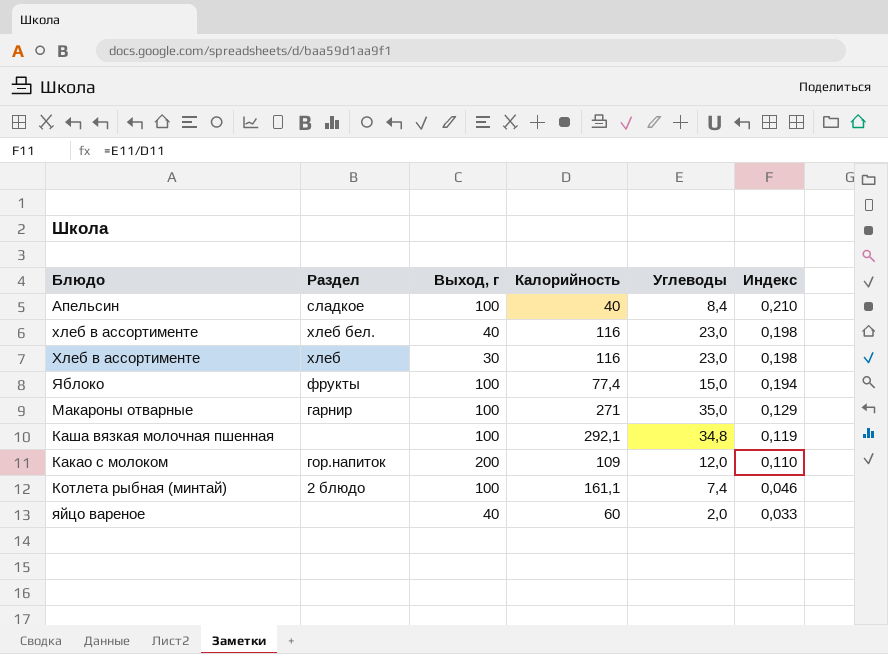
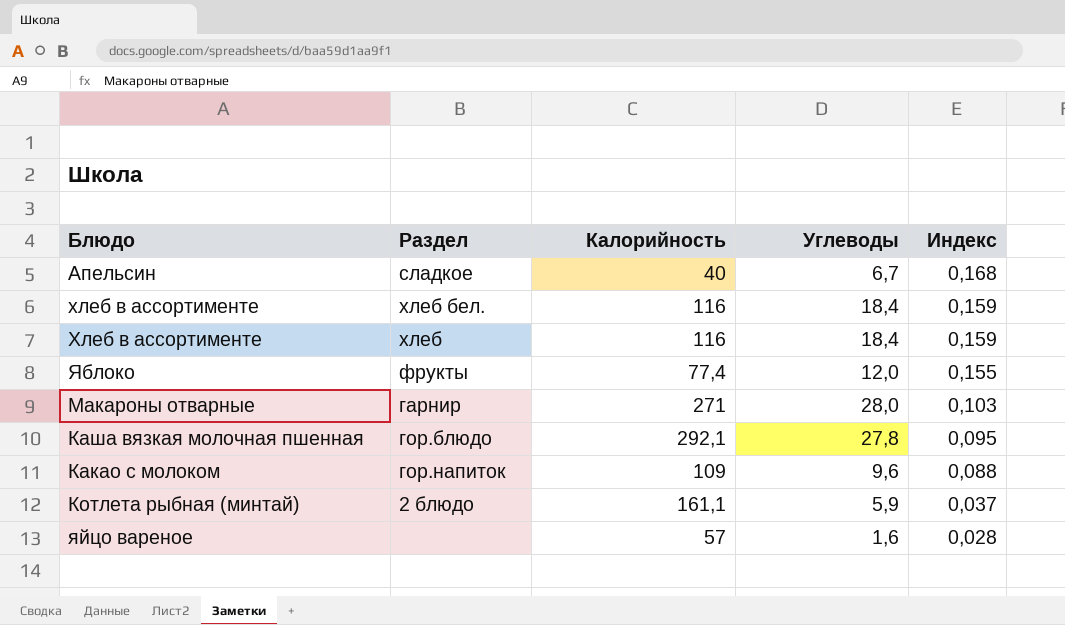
column Выход, г | position: 3 -> none
Апельсин | Углеводы: 8,4 -> 6,7
Апельсин | Индекс: 0,210 -> 0,168
хлеб в ассортименте | Углеводы: 23,0 -> 18,4
хлеб в ассортименте | Индекс: 0,198 -> 0,159
Хлеб в ассортименте | Углеводы: 23,0 -> 18,4
Хлеб в ассортименте | Индекс: 0,198 -> 0,159
Яблоко | Углеводы: 15,0 -> 12,0
Яблоко | Индекс: 0,194 -> 0,155
Макароны отварные | Углеводы: 35,0 -> 28,0
Макароны отварные | Индекс: 0,129 -> 0,103
Каша вязкая молочная пшенная | Раздел: none -> гор.блюдо
Каша вязкая молочная пшенная | Углеводы: 34,8 -> 27,8
Каша вязкая молочная пшенная | Индекс: 0,119 -> 0,095
Какао с молоком | Углеводы: 12,0 -> 9,6
Какао с молоком | Индекс: 0,110 -> 0,088
Котлета рыбная (минтай) | Углеводы: 7,4 -> 5,9
Котлета рыбная (минтай) | Индекс: 0,046 -> 0,037
яйцо вареное | Калорийность: 60 -> 57
яйцо вареное | Углеводы: 2,0 -> 1,6
яйцо вареное | Индекс: 0,033 -> 0,028

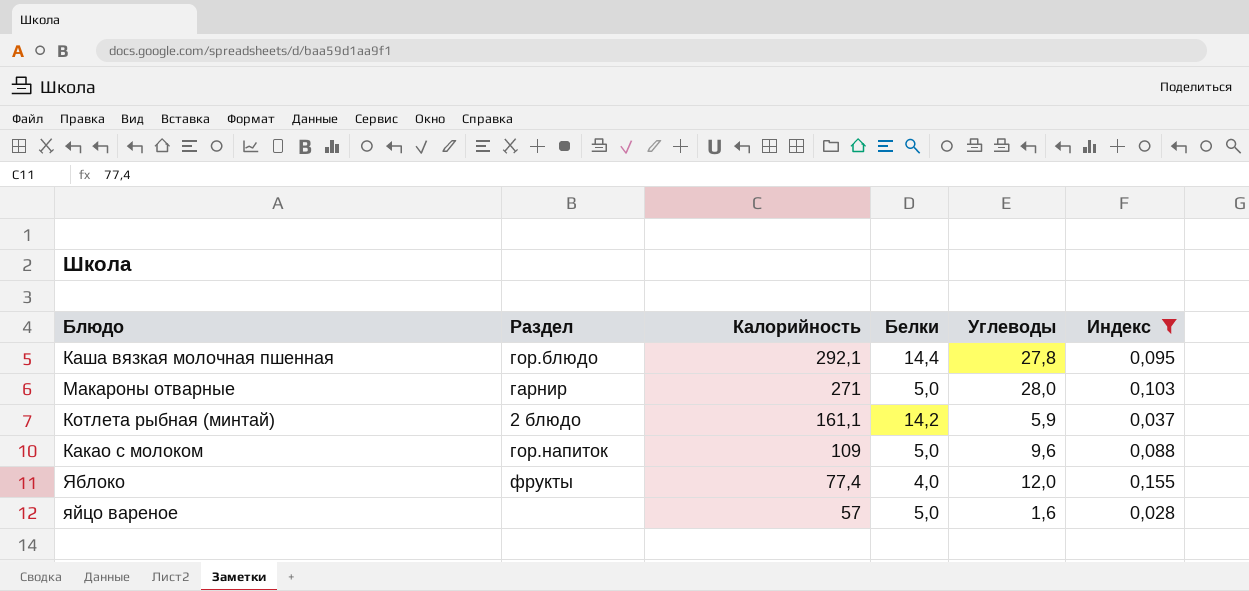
filter: none -> Индекс <= 0,155
row order: Индекс descending -> Калорийность descending
column Белки | position: none -> 4

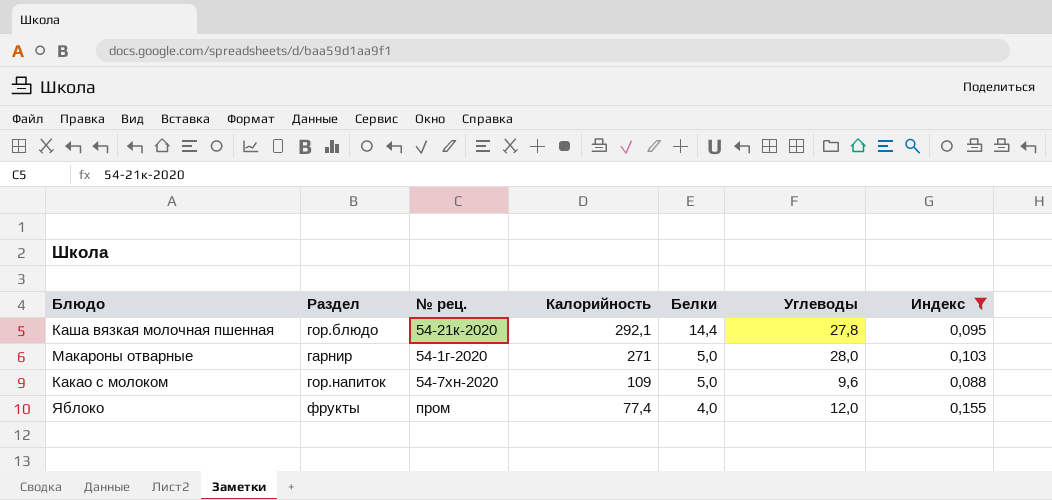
column № рец. | position: none -> 3
row Котлета рыбная (минтай): 2 блюдо | 161,1 | 14,2 | 5,9 | 0,037 -> none
row яйцо вареное: none | 57 | 5,0 | 1,6 | 0,028 -> none

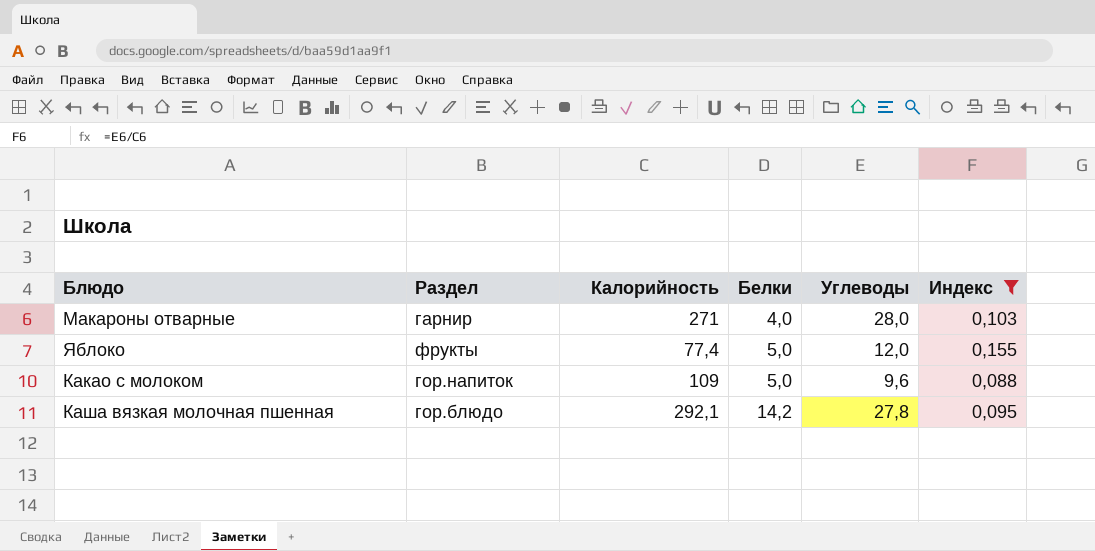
row order: Калорийность descending -> Белки ascending
column № рец. | position: 3 -> none
Макароны отварные | Белки: 5,0 -> 4,0
Яблоко | Белки: 4,0 -> 5,0
Каша вязкая молочная пшенная | Белки: 14,4 -> 14,2

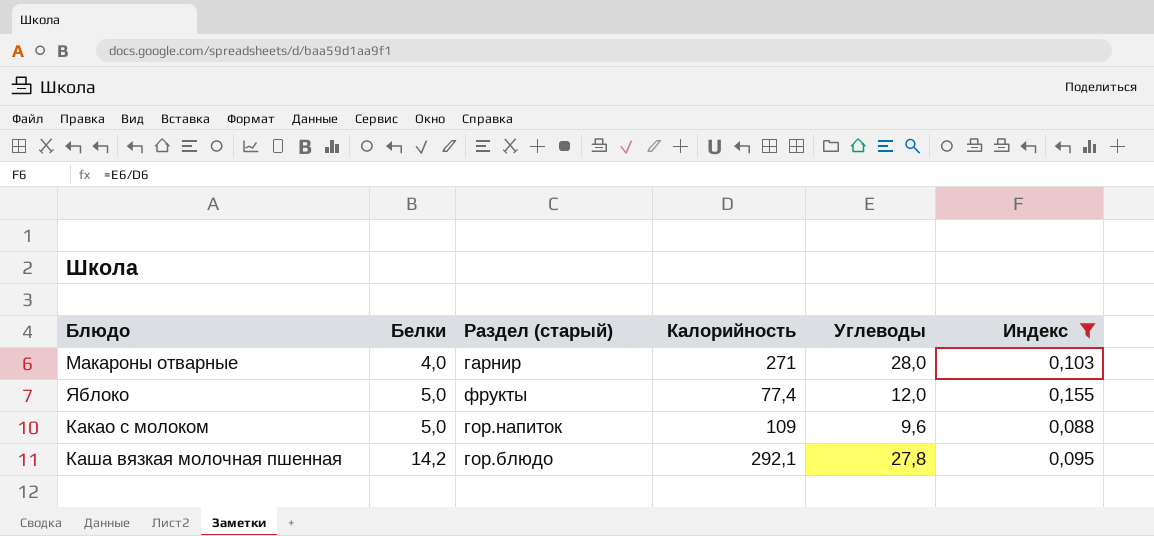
column Белки | position: 4 -> 2
column name: Раздел -> Раздел (старый)

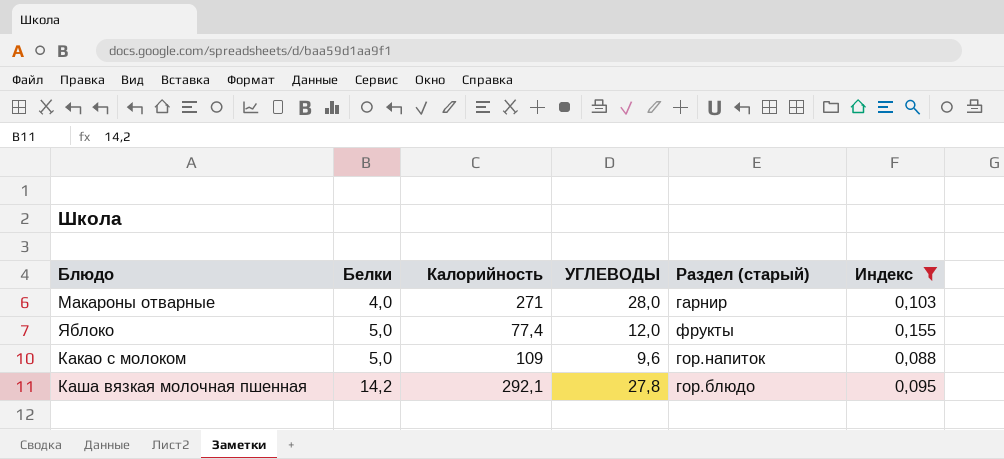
column name: Углеводы -> УГЛЕВОДЫ
column Раздел (старый) | position: 3 -> 5

